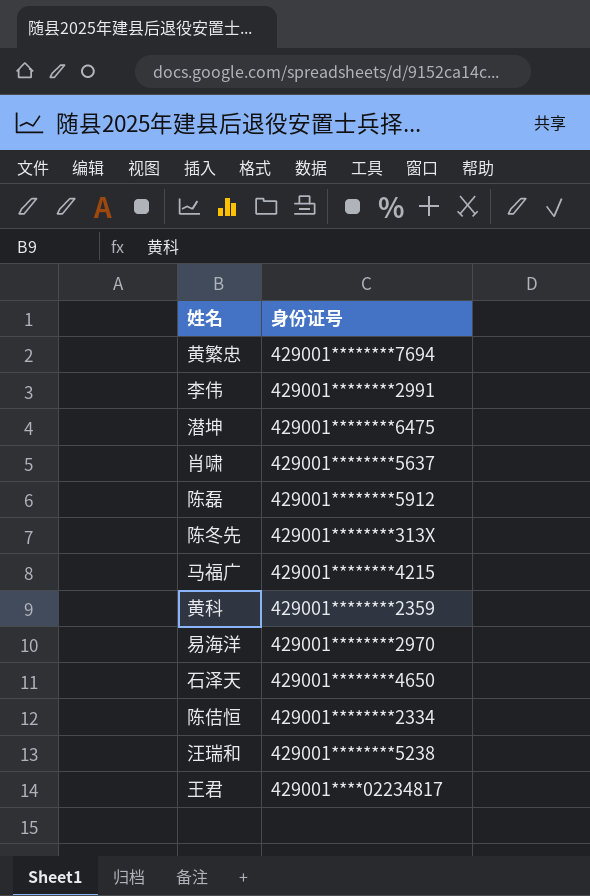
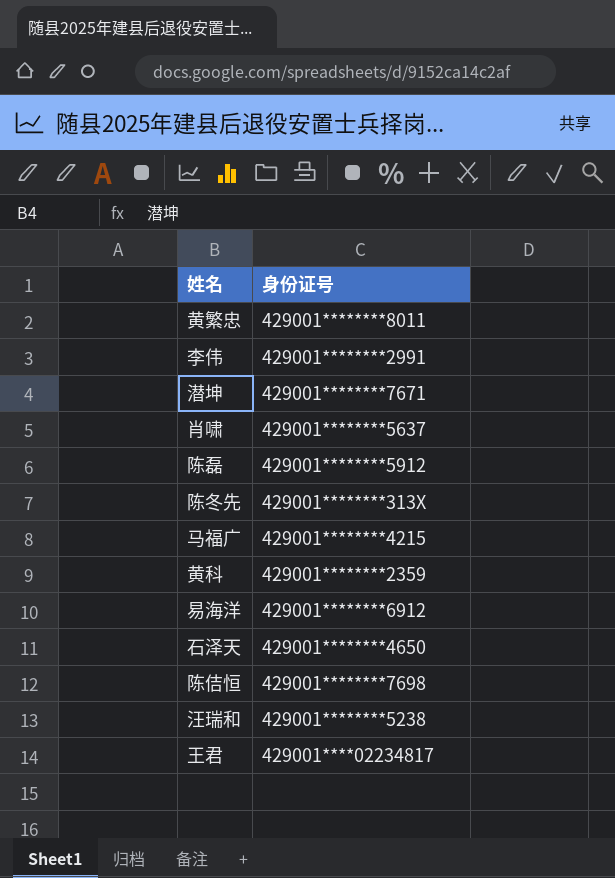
黄繁忠 | 身份证号: 429001********7694 -> 429001********8011
潜坤 | 身份证号: 429001********6475 -> 429001********7671
易海洋 | 身份证号: 429001********2970 -> 429001********6912
陈佶恒 | 身份证号: 429001********2334 -> 429001********7698

